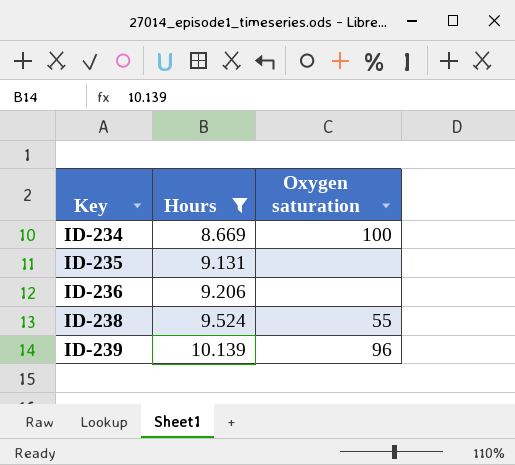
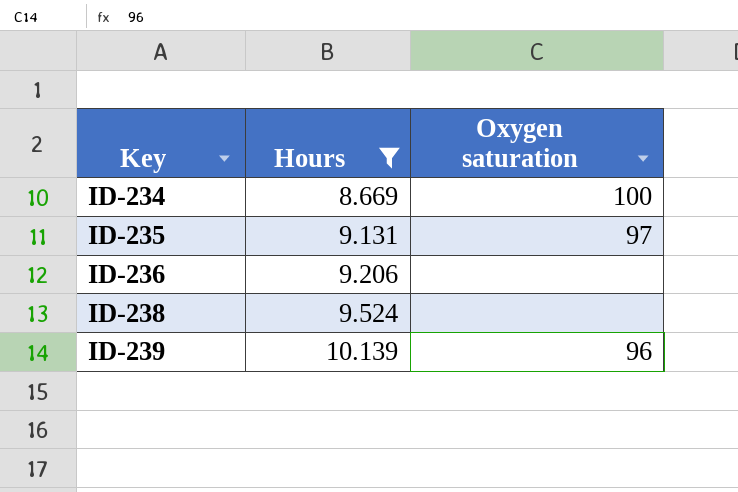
ID-235 | Oxygen saturation: none -> 97
ID-238 | Oxygen saturation: 55 -> none

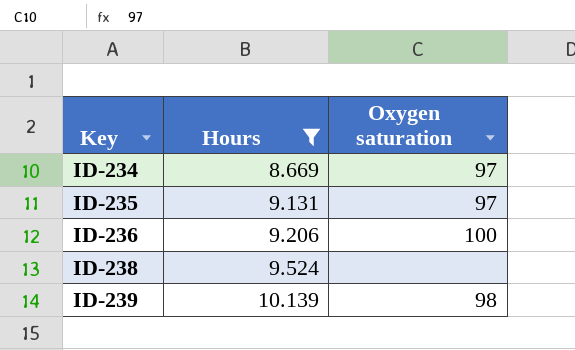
ID-234 | Oxygen saturation: 100 -> 97
ID-236 | Oxygen saturation: none -> 100
ID-239 | Oxygen saturation: 96 -> 98

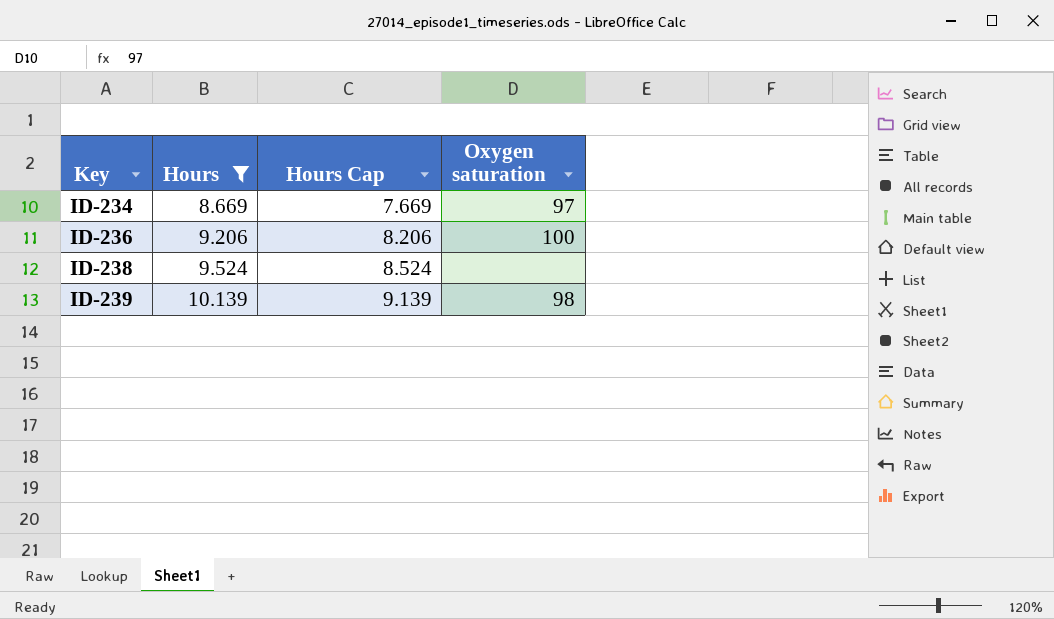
column Hours Cap | formula: none -> [Hours] - 1
row ID-235: 9.131 | 97 -> none

